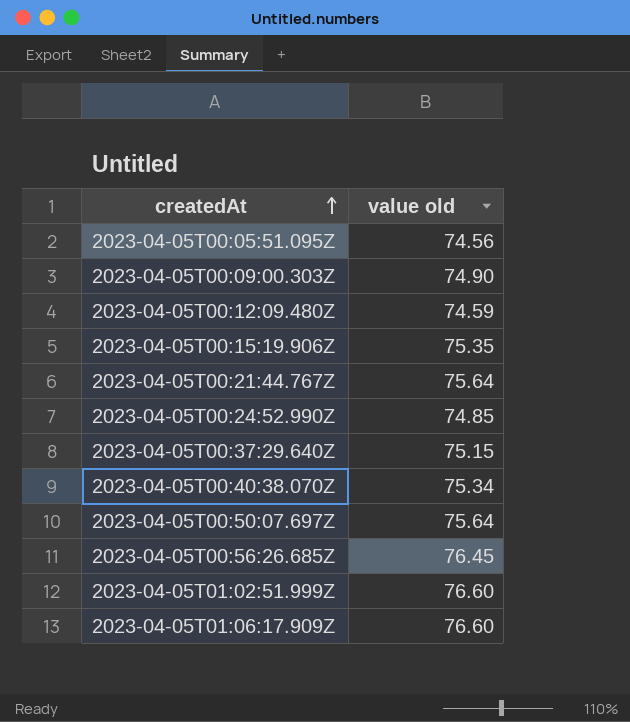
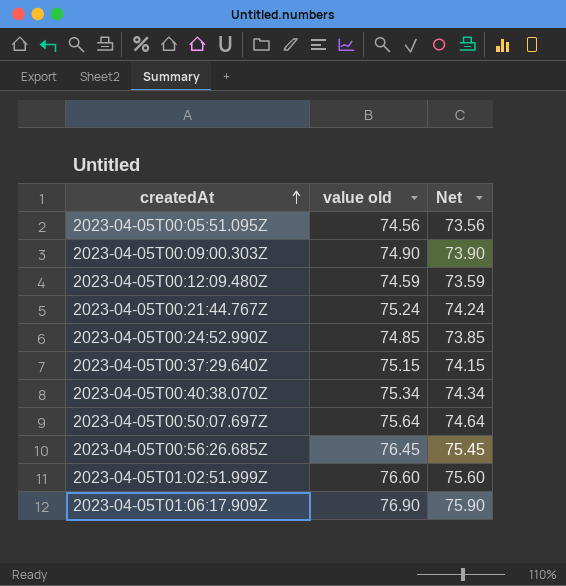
column Net | formula: none -> [value old] - 1
row 2023-04-05T00:15:19.906Z: 75.35 -> none
2023-04-05T00:21:44.767Z | value old: 75.64 -> 75.24
2023-04-05T01:06:17.909Z | value old: 76.60 -> 76.90

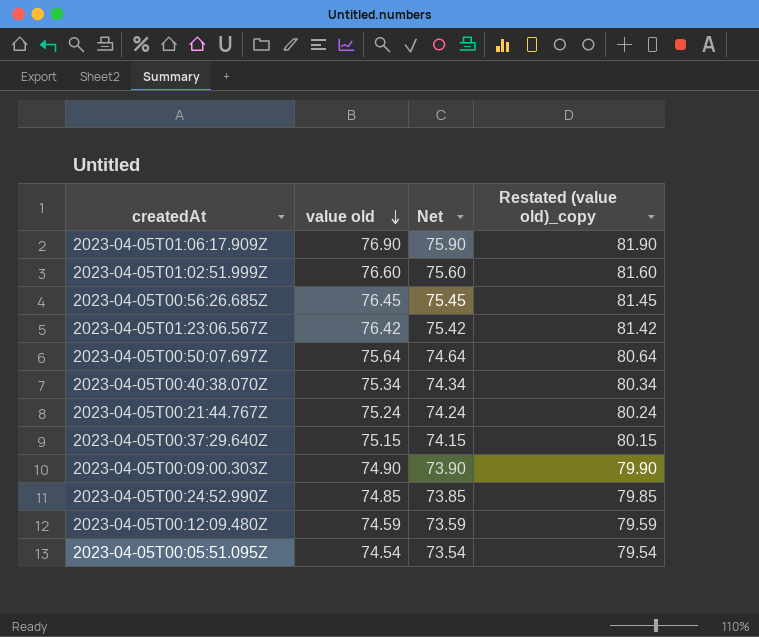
row order: createdAt ascending -> value old descending
column Restated (value old)_copy | formula: none -> [value old] + 5
row 2023-04-05T01:23:06.567Z: none -> 76.42 | 75.42 | 81.42
2023-04-05T00:05:51.095Z | value old: 74.56 -> 74.54
2023-04-05T00:05:51.095Z | Net: 73.56 -> 73.54

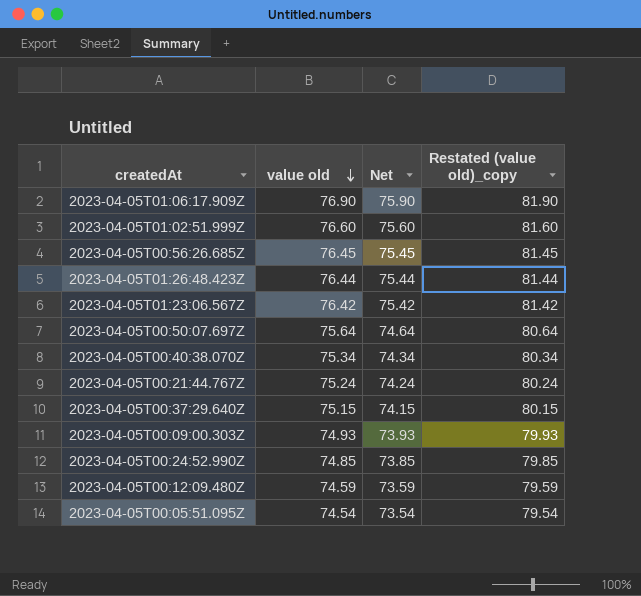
row 2023-04-05T01:26:48.423Z: none -> 76.44 | 75.44 | 81.44
2023-04-05T00:09:00.303Z | value old: 74.90 -> 74.93
2023-04-05T00:09:00.303Z | Net: 73.90 -> 73.93
2023-04-05T00:09:00.303Z | Restated (value old)_copy: 79.90 -> 79.93

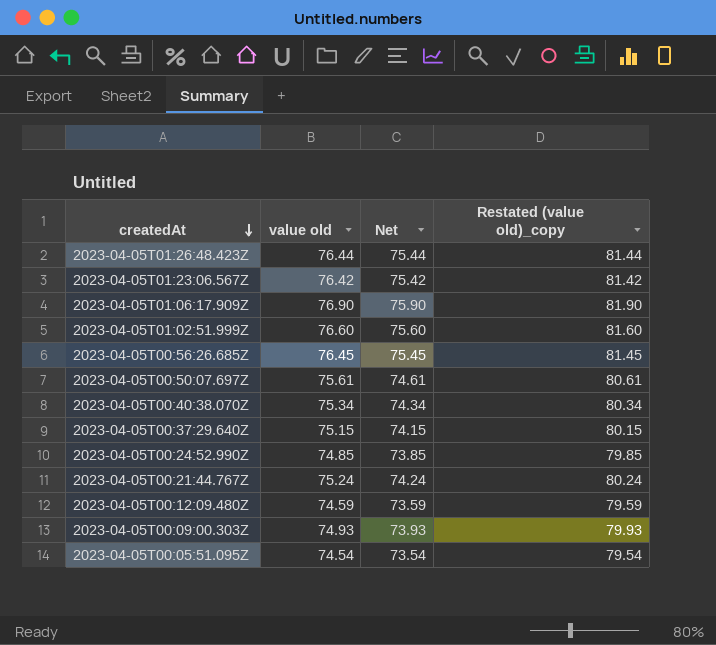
row order: value old descending -> createdAt descending
2023-04-05T00:50:07.697Z | value old: 75.64 -> 75.61
2023-04-05T00:50:07.697Z | Net: 74.64 -> 74.61
2023-04-05T00:50:07.697Z | Restated (value old)_copy: 80.64 -> 80.61

